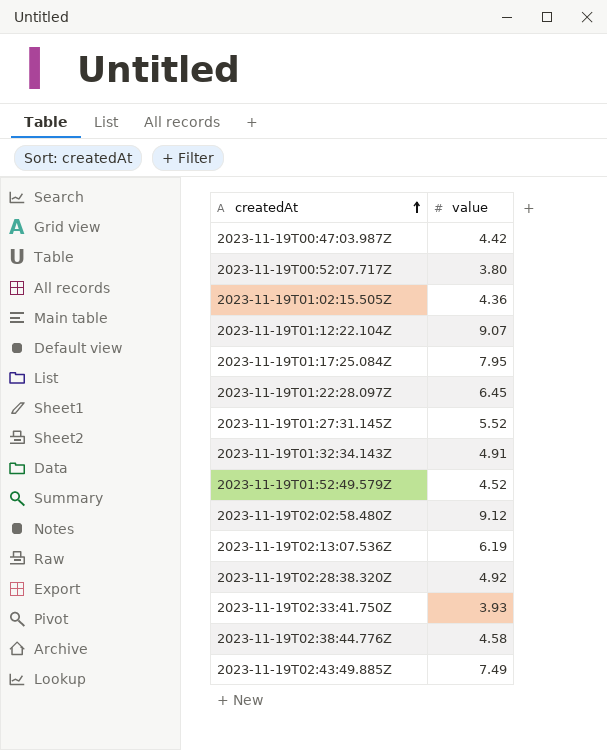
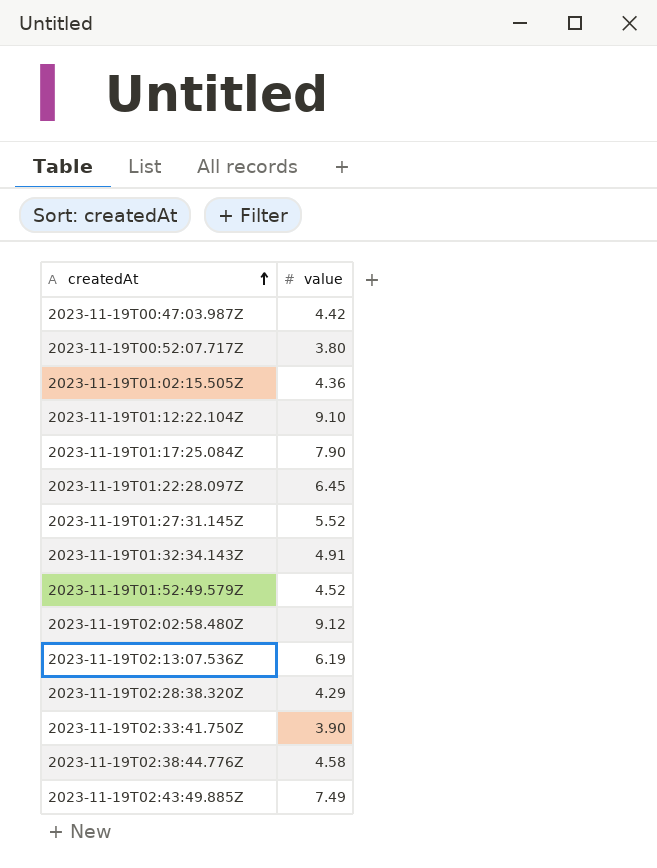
2023-11-19T01:12:22.104Z | value: 9.07 -> 9.10
2023-11-19T01:17:25.084Z | value: 7.95 -> 7.90
2023-11-19T02:28:38.320Z | value: 4.92 -> 4.29
2023-11-19T02:33:41.750Z | value: 3.93 -> 3.90

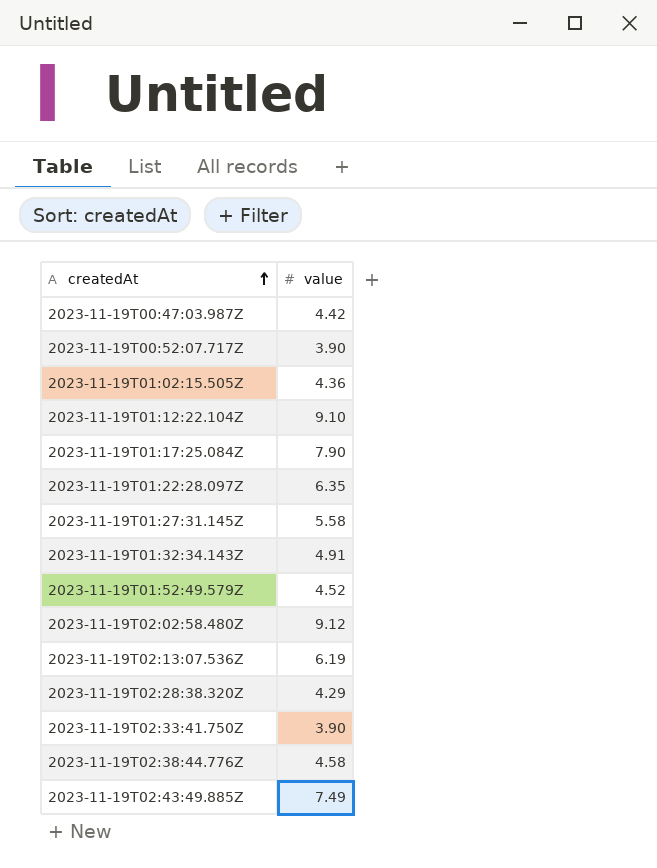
2023-11-19T00:52:07.717Z | value: 3.80 -> 3.90
2023-11-19T01:22:28.097Z | value: 6.45 -> 6.35
2023-11-19T01:27:31.145Z | value: 5.52 -> 5.58

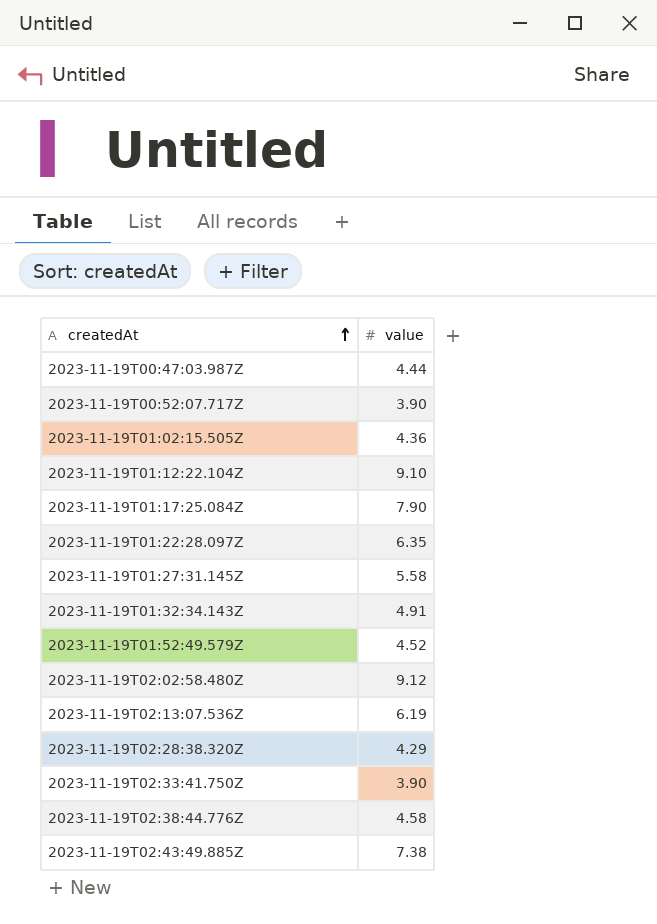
2023-11-19T00:47:03.987Z | value: 4.42 -> 4.44
2023-11-19T02:43:49.885Z | value: 7.49 -> 7.38

